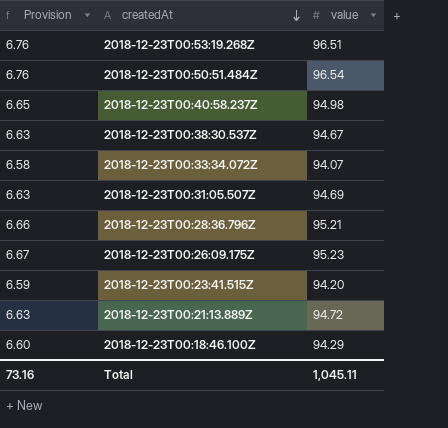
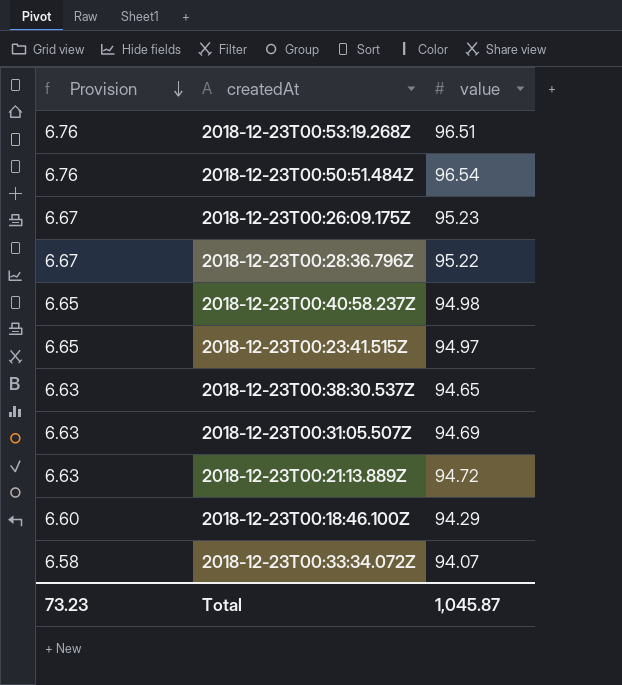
row order: createdAt descending -> Provision descending
2018-12-23T00:28:36.796Z | Provision: 6.66 -> 6.67
2018-12-23T00:28:36.796Z | value: 95.21 -> 95.22
2018-12-23T00:23:41.515Z | Provision: 6.59 -> 6.65
2018-12-23T00:23:41.515Z | value: 94.20 -> 94.97
2018-12-23T00:38:30.537Z | value: 94.67 -> 94.65
Total | Provision: 73.16 -> 73.23
Total | value: 1,045.11 -> 1,045.87

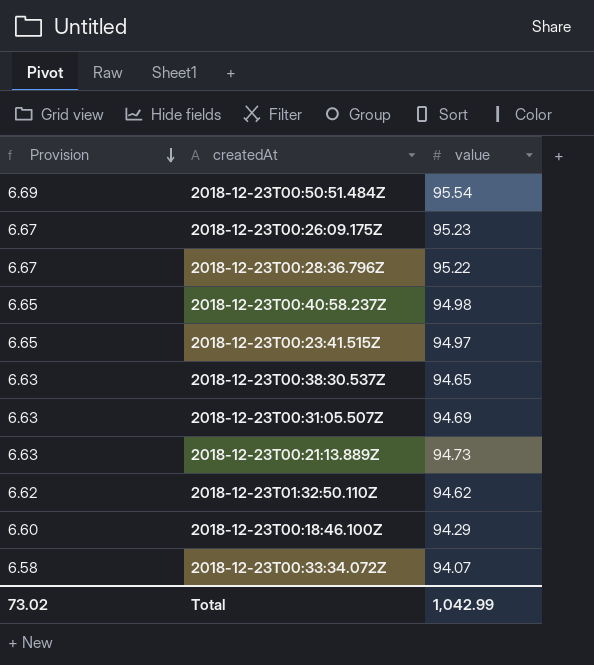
row 2018-12-23T00:53:19.268Z: 6.76 | 96.51 -> none
2018-12-23T00:50:51.484Z | Provision: 6.76 -> 6.69
2018-12-23T00:50:51.484Z | value: 96.54 -> 95.54
2018-12-23T00:21:13.889Z | value: 94.72 -> 94.73
row 2018-12-23T01:32:50.110Z: none -> 6.62 | 94.62
Total | Provision: 73.23 -> 73.02
Total | value: 1,045.87 -> 1,042.99

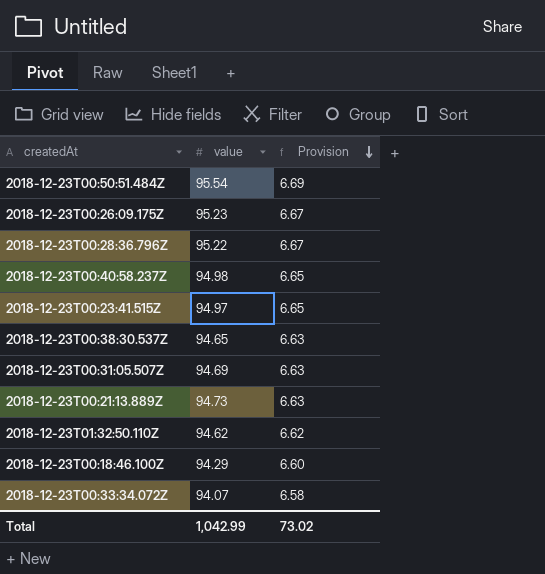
column Provision | position: 1 -> 3

